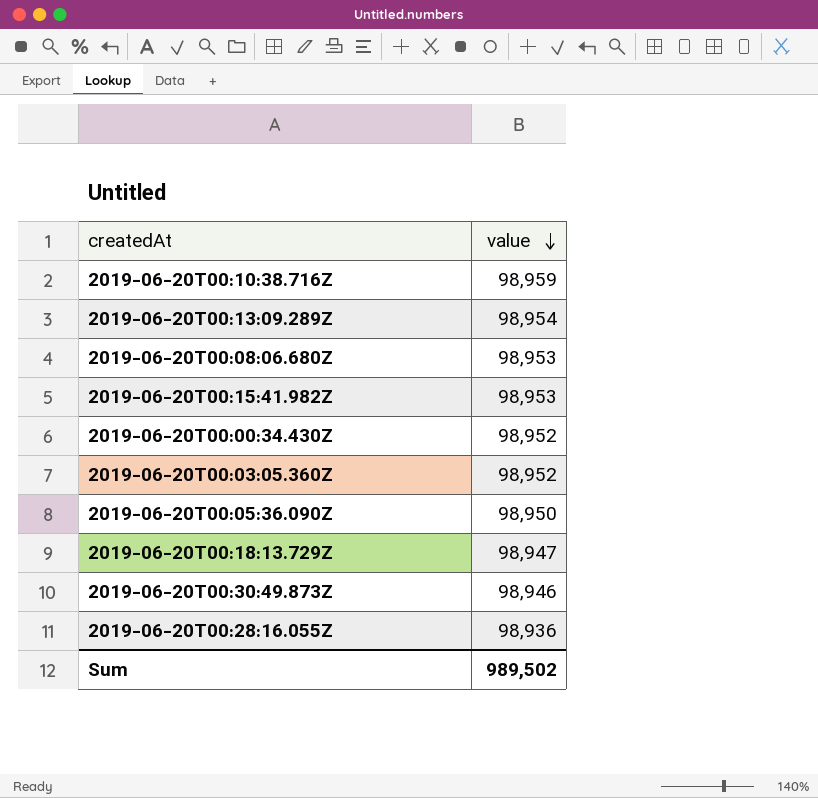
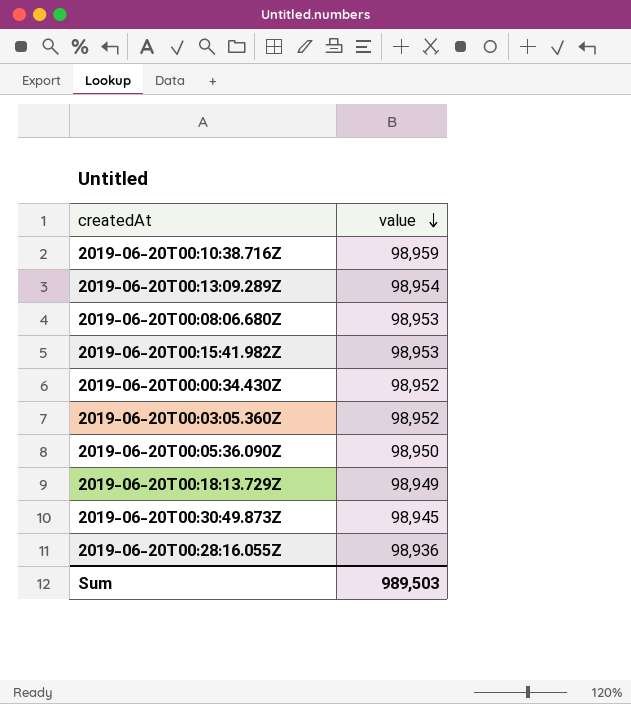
2019-06-20T00:18:13.729Z | value: 98,947 -> 98,949
2019-06-20T00:30:49.873Z | value: 98,946 -> 98,945
Sum | value: 989,502 -> 989,503

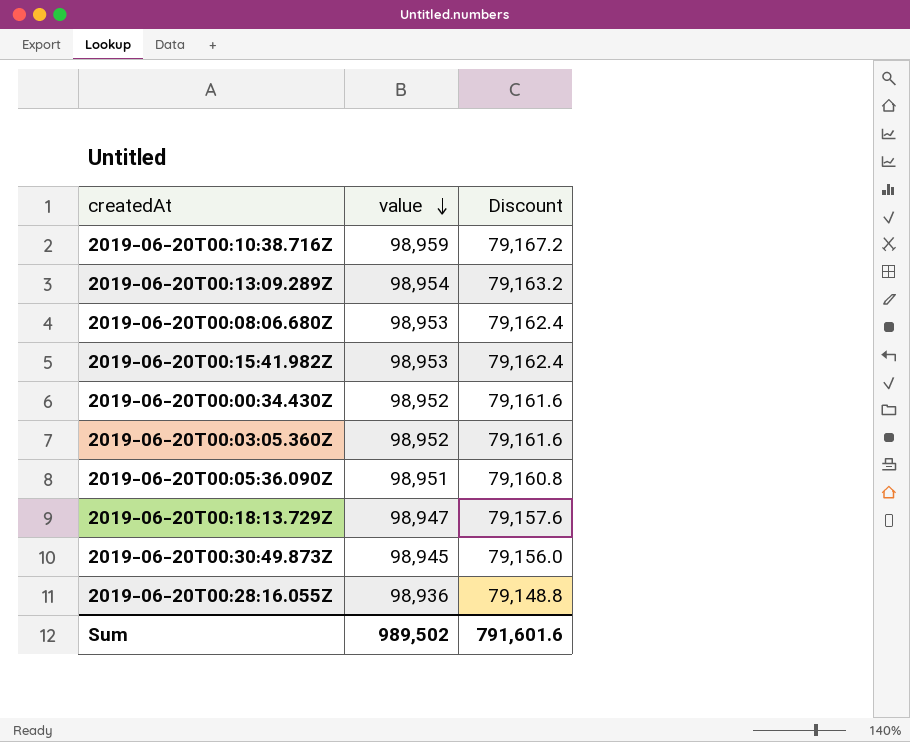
column Discount | formula: none -> [value] * 0.8
2019-06-20T00:05:36.090Z | value: 98,950 -> 98,951
2019-06-20T00:18:13.729Z | value: 98,949 -> 98,947
Sum | value: 989,503 -> 989,502

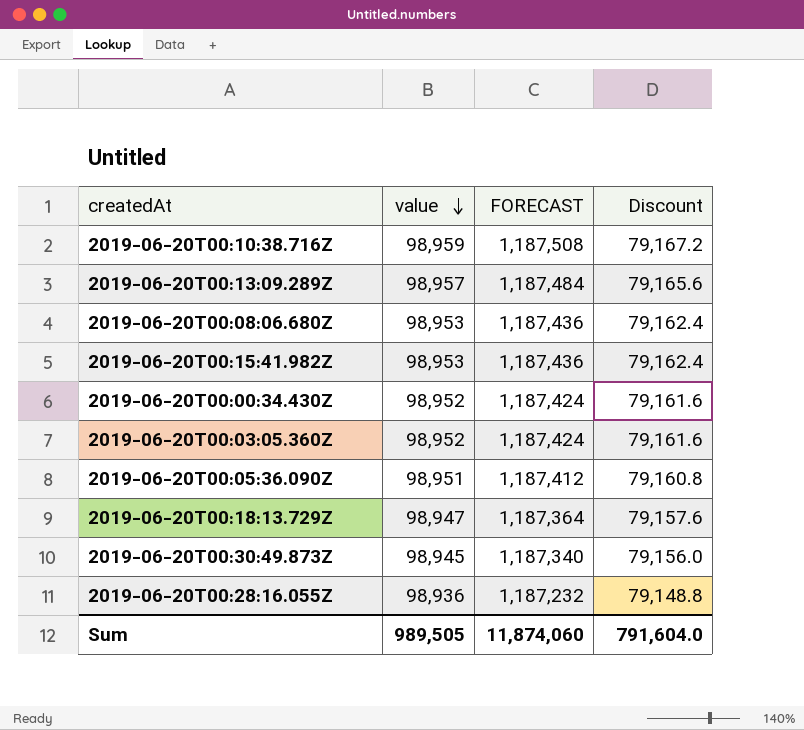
column FORECAST | formula: none -> [value] * 12
2019-06-20T00:13:09.289Z | value: 98,954 -> 98,957
2019-06-20T00:13:09.289Z | Discount: 79,163.2 -> 79,165.6
Sum | value: 989,502 -> 989,505
Sum | Discount: 791,601.6 -> 791,604.0

